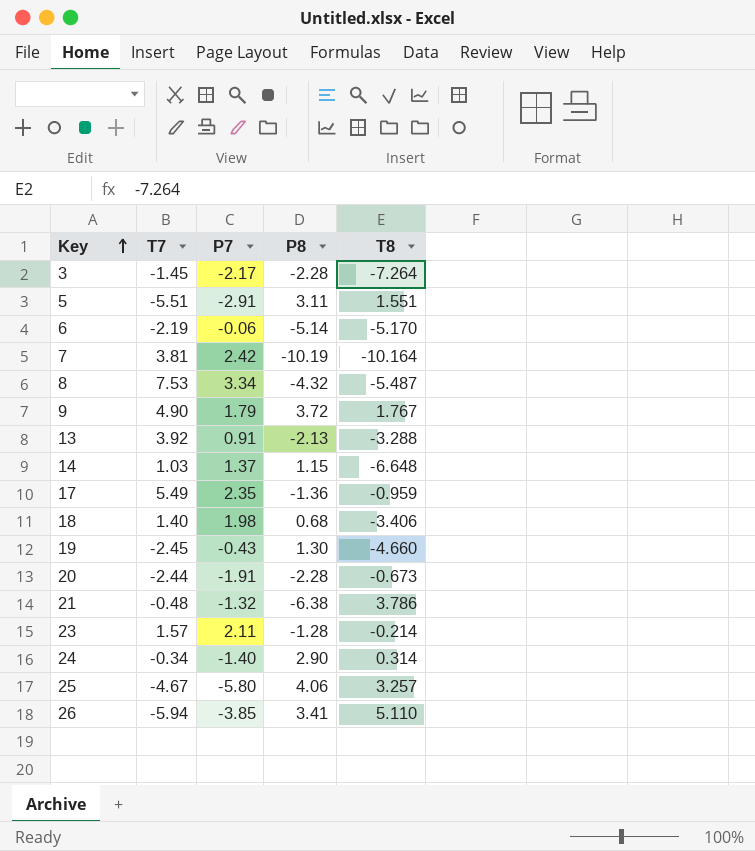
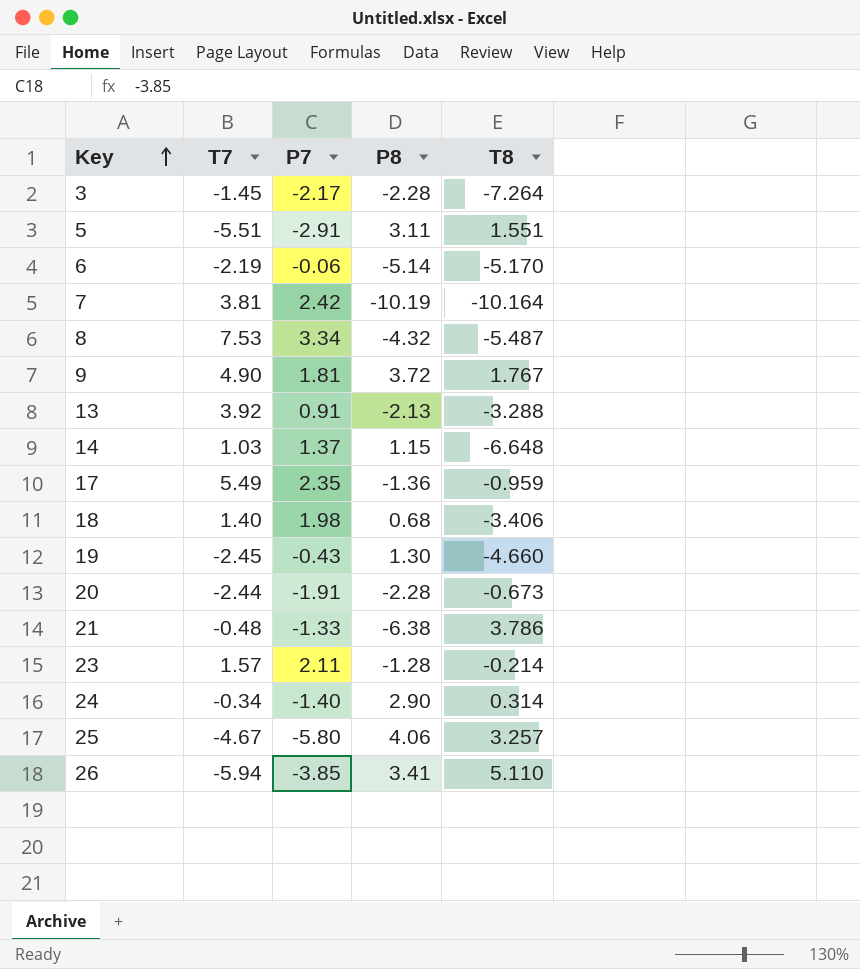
9 | P7: 1.79 -> 1.81
21 | P7: -1.32 -> -1.33

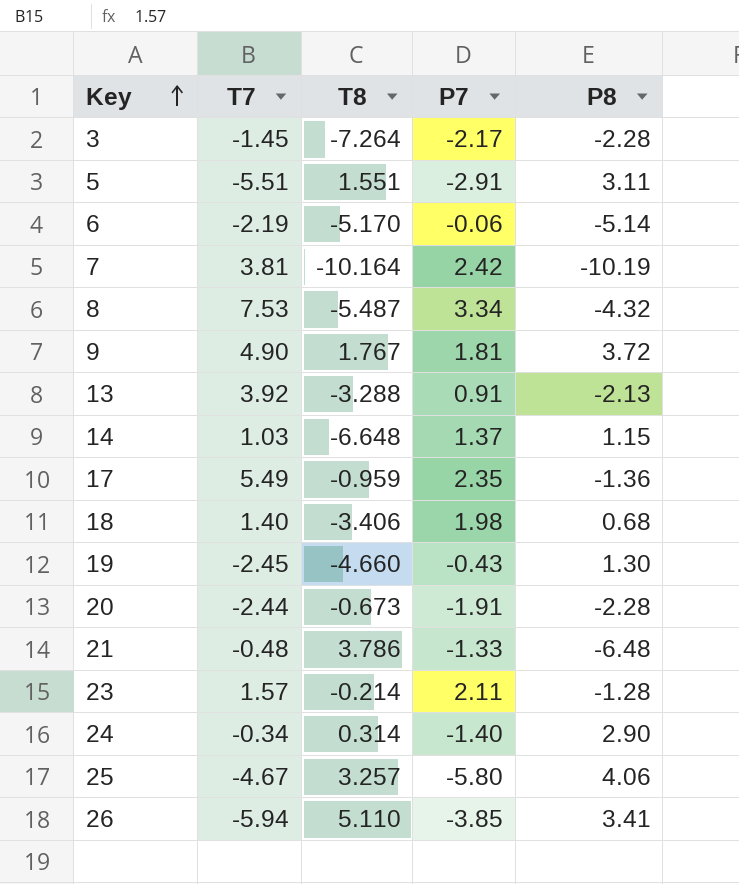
column T8 | position: 5 -> 3
21 | P8: -6.38 -> -6.48

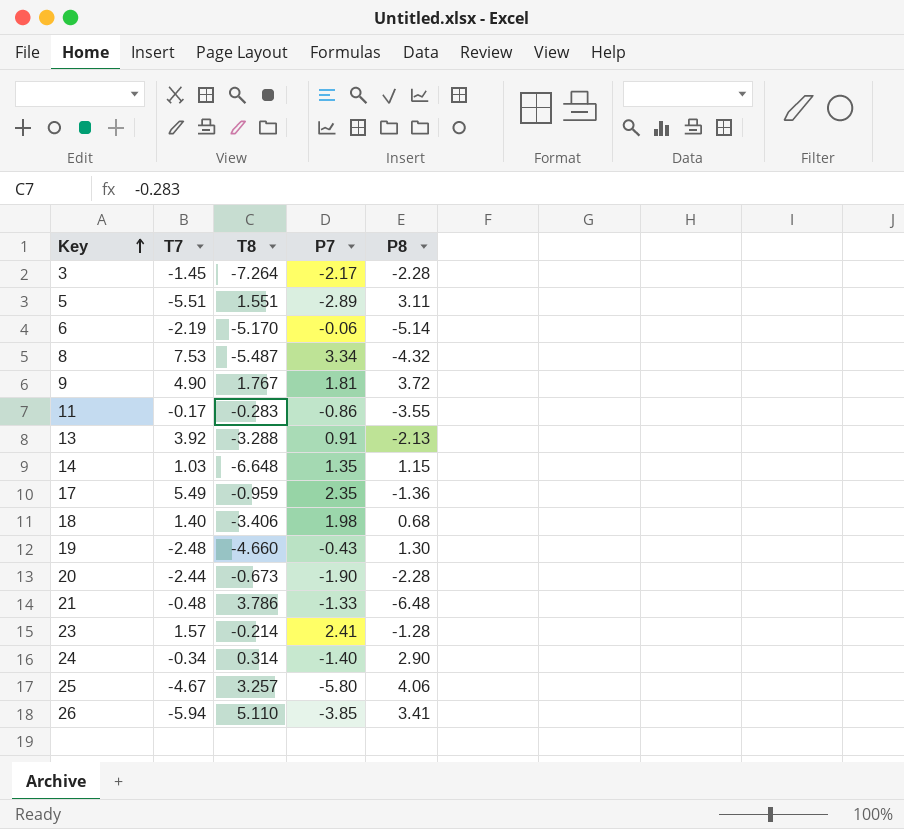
row 7: 3.81 | -10.164 | 2.42 | -10.19 -> none
5 | P7: -2.91 -> -2.89
row 11: none -> -0.17 | -0.283 | -0.86 | -3.55
14 | P7: 1.37 -> 1.35
19 | T7: -2.45 -> -2.48
20 | P7: -1.91 -> -1.90
23 | P7: 2.11 -> 2.41

